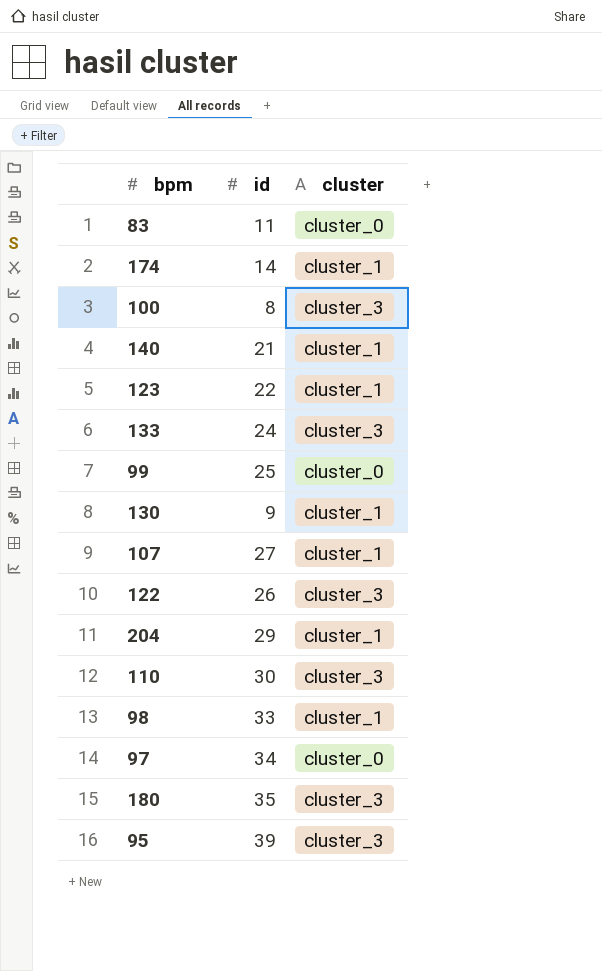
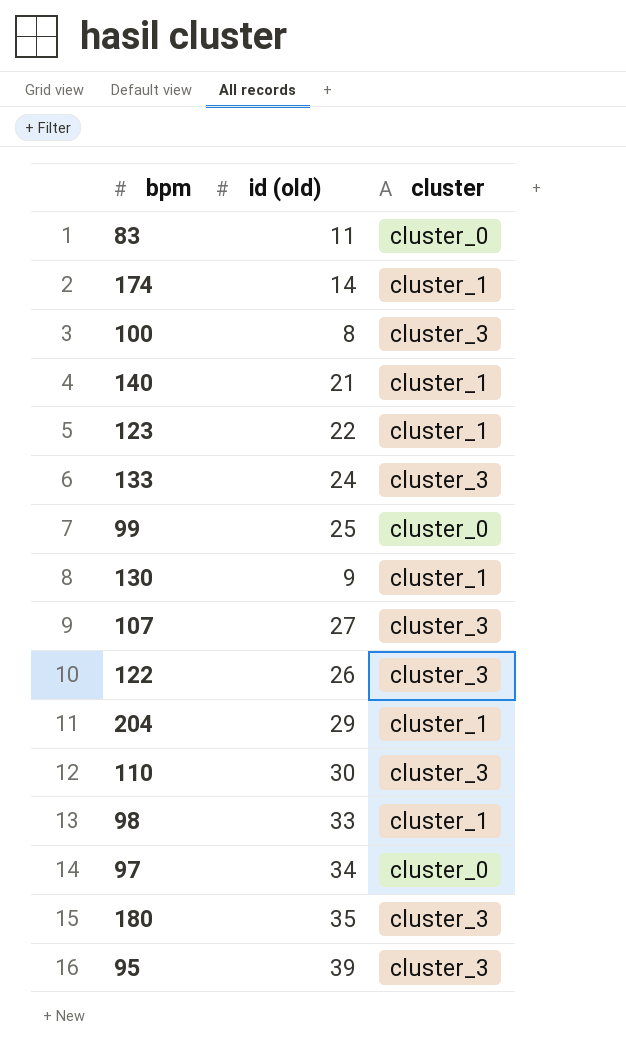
column name: id -> id (old)
107 | cluster: cluster_1 -> cluster_3

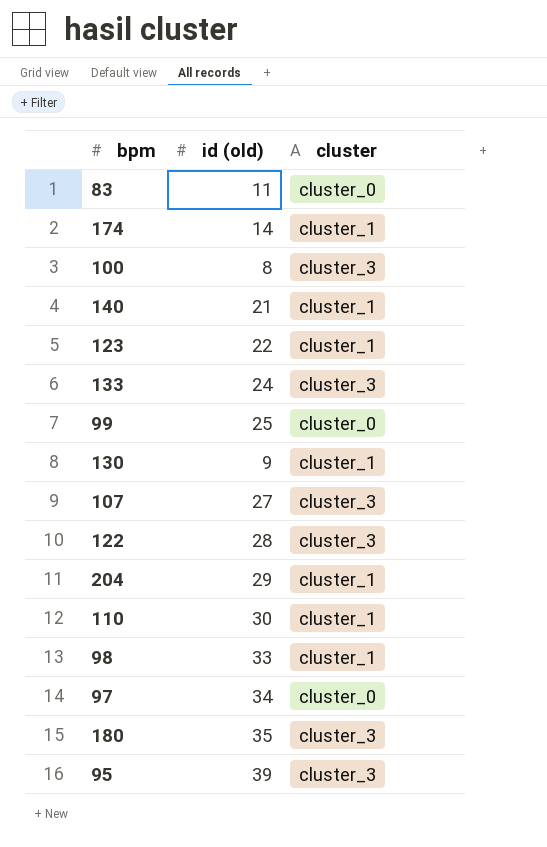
122 | id (old): 26 -> 28
110 | cluster: cluster_3 -> cluster_1

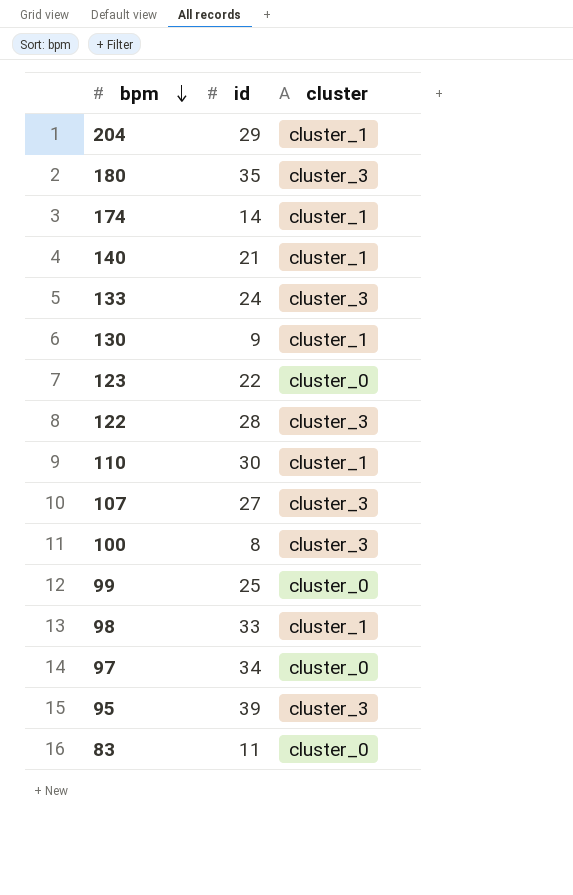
row order: none -> bpm descending
column name: id (old) -> id
123 | cluster: cluster_1 -> cluster_0

